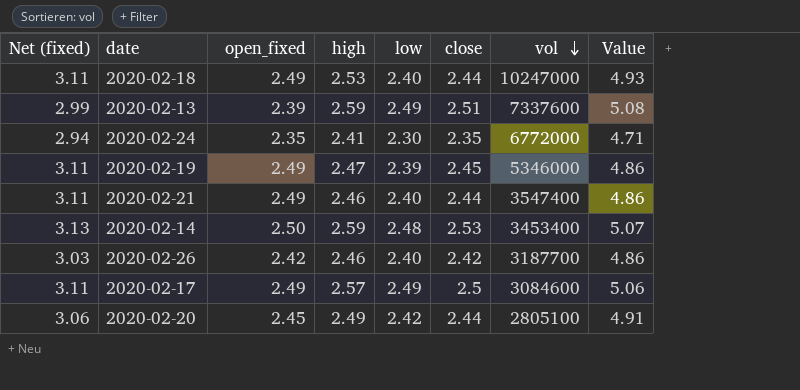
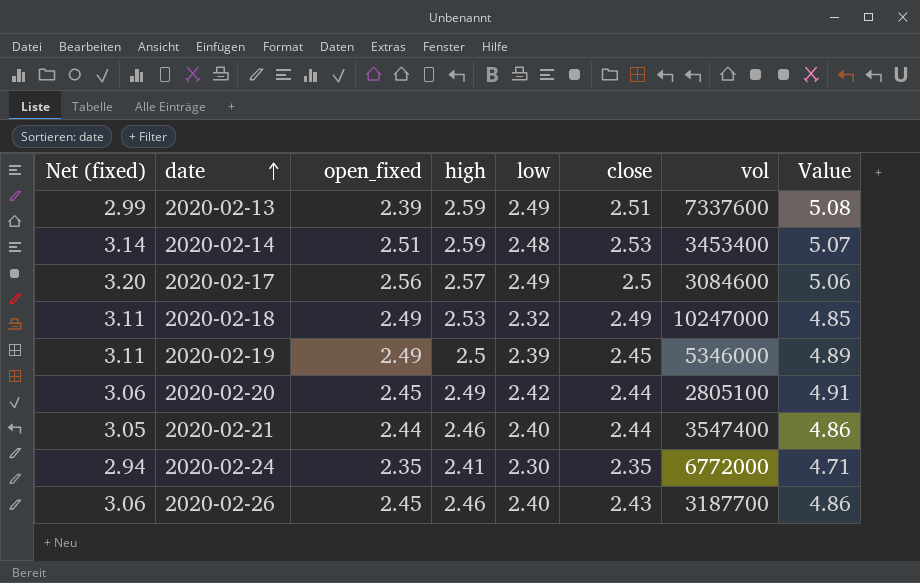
row order: vol descending -> date ascending
2020-02-14 | Net (fixed): 3.13 -> 3.14
2020-02-14 | open_fixed: 2.50 -> 2.51
2020-02-17 | Net (fixed): 3.11 -> 3.20
2020-02-17 | open_fixed: 2.49 -> 2.56
2020-02-18 | low: 2.40 -> 2.32
2020-02-18 | close: 2.44 -> 2.49
2020-02-18 | Value: 4.93 -> 4.85
2020-02-19 | high: 2.47 -> 2.5
2020-02-19 | Value: 4.86 -> 4.89
2020-02-21 | Net (fixed): 3.11 -> 3.05
2020-02-21 | open_fixed: 2.49 -> 2.44
2020-02-26 | Net (fixed): 3.03 -> 3.06
2020-02-26 | open_fixed: 2.42 -> 2.45
2020-02-26 | close: 2.42 -> 2.43

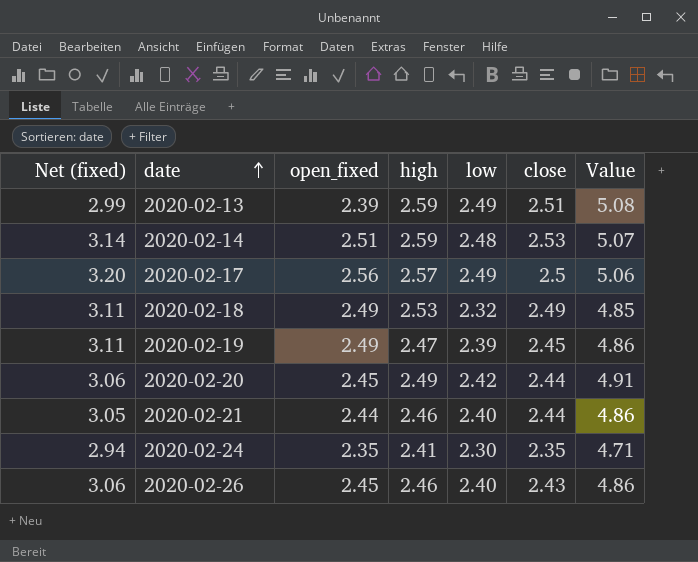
column vol | position: 7 -> none
2020-02-19 | high: 2.5 -> 2.47
2020-02-19 | Value: 4.89 -> 4.86

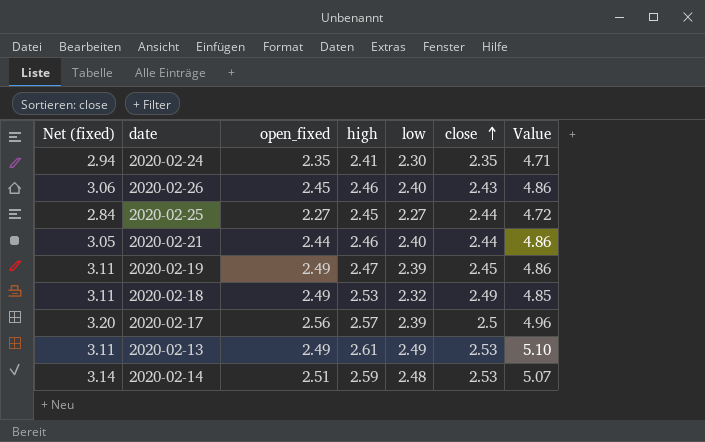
row order: date ascending -> close ascending
row 2020-02-20: 3.06 | 2.45 | 2.49 | 2.42 | 2.44 | 4.91 -> none
row 2020-02-25: none -> 2.84 | 2.27 | 2.45 | 2.27 | 2.44 | 4.72
2020-02-17 | low: 2.49 -> 2.39
2020-02-17 | Value: 5.06 -> 4.96
2020-02-13 | Net (fixed): 2.99 -> 3.11
2020-02-13 | open_fixed: 2.39 -> 2.49
2020-02-13 | high: 2.59 -> 2.61
2020-02-13 | close: 2.51 -> 2.53
2020-02-13 | Value: 5.08 -> 5.10

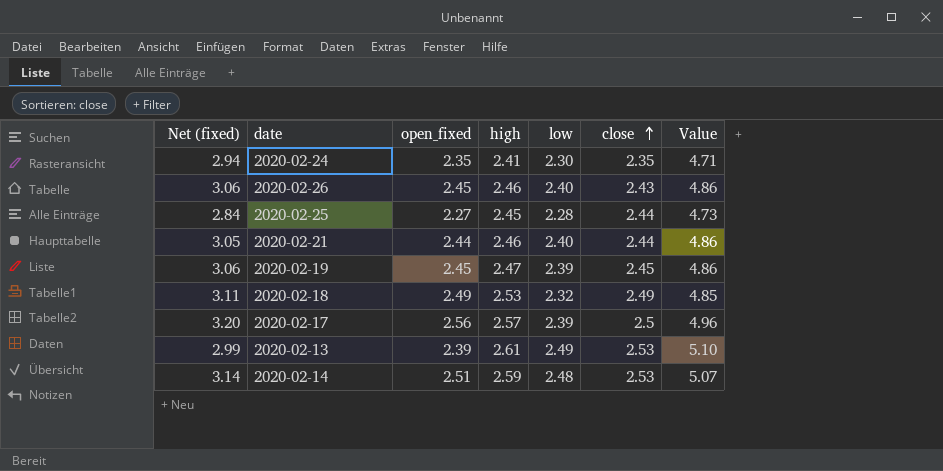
2020-02-25 | low: 2.27 -> 2.28
2020-02-25 | Value: 4.72 -> 4.73
2020-02-19 | Net (fixed): 3.11 -> 3.06
2020-02-19 | open_fixed: 2.49 -> 2.45
2020-02-13 | Net (fixed): 3.11 -> 2.99
2020-02-13 | open_fixed: 2.49 -> 2.39

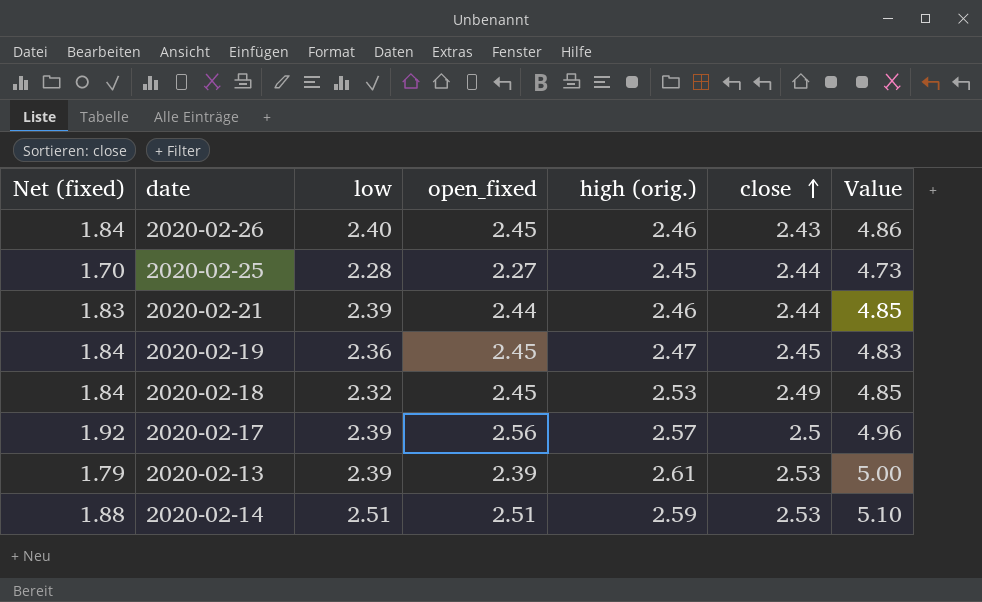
column Net (fixed) | formula: [open_fixed] * 1.25 -> [open_fixed] * 0.75
column low | position: 5 -> 3
column name: high -> high (orig.)
row 2020-02-24: 2.94 | 2.35 | 2.41 | 2.30 | 2.35 | 4.71 -> none
2020-02-21 | low: 2.40 -> 2.39
2020-02-21 | Value: 4.86 -> 4.85
2020-02-19 | low: 2.39 -> 2.36
2020-02-19 | Value: 4.86 -> 4.83
2020-02-18 | open_fixed: 2.49 -> 2.45
2020-02-13 | low: 2.49 -> 2.39
2020-02-13 | Value: 5.10 -> 5.00
2020-02-14 | low: 2.48 -> 2.51
2020-02-14 | Value: 5.07 -> 5.10

